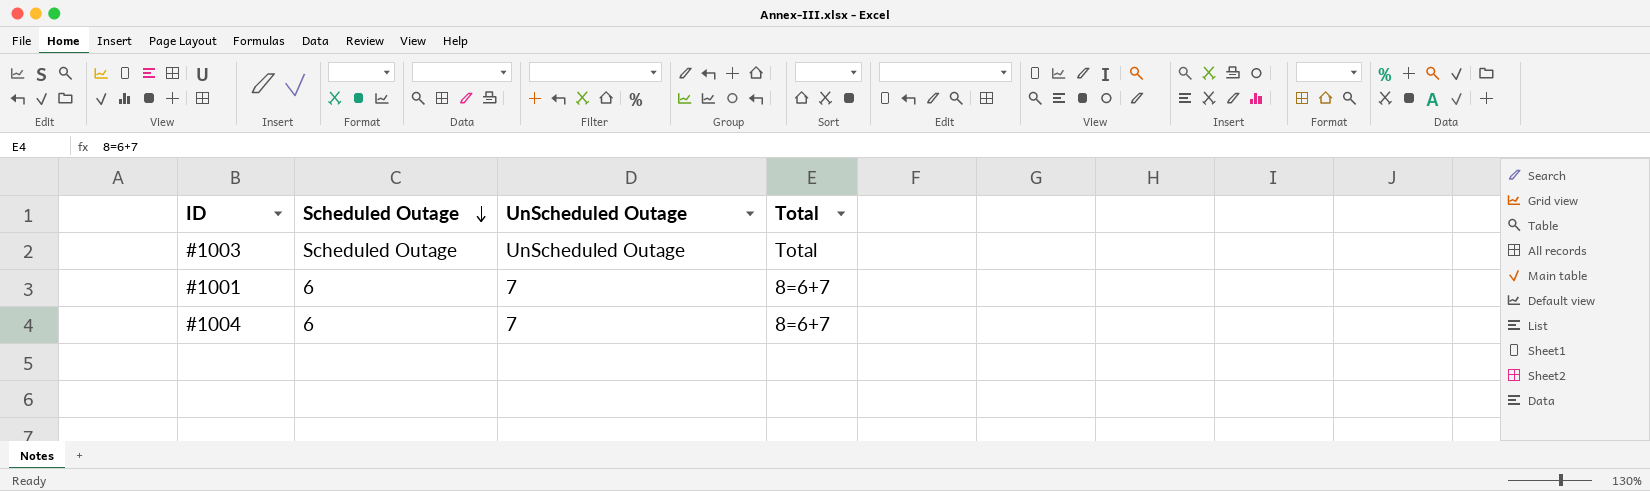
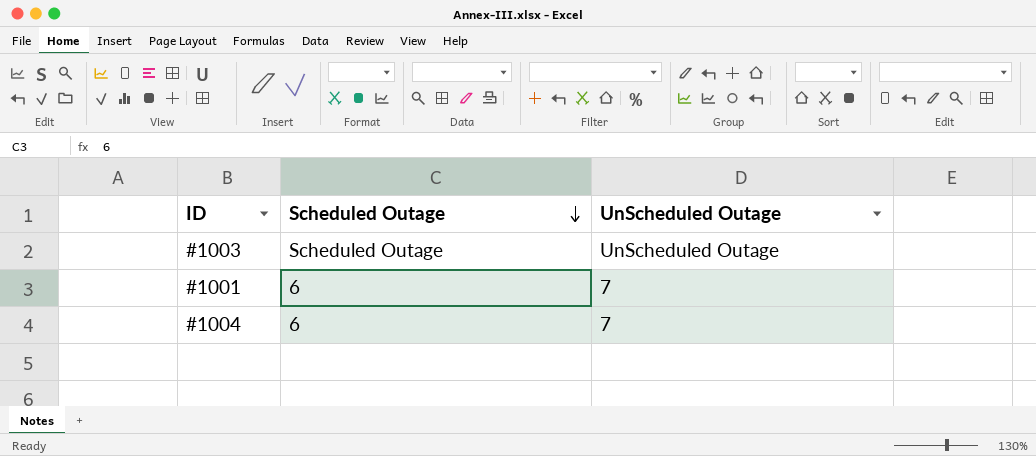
column Total | position: 4 -> none

